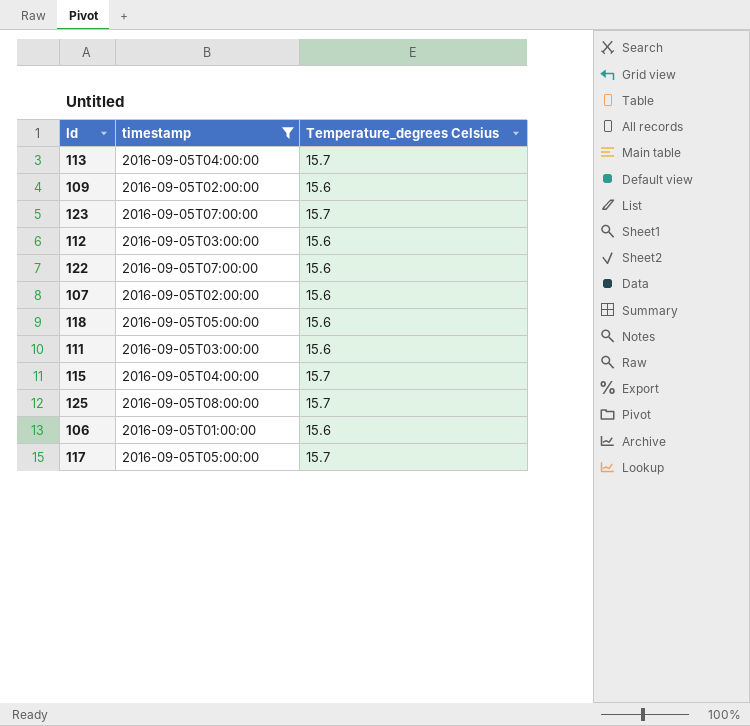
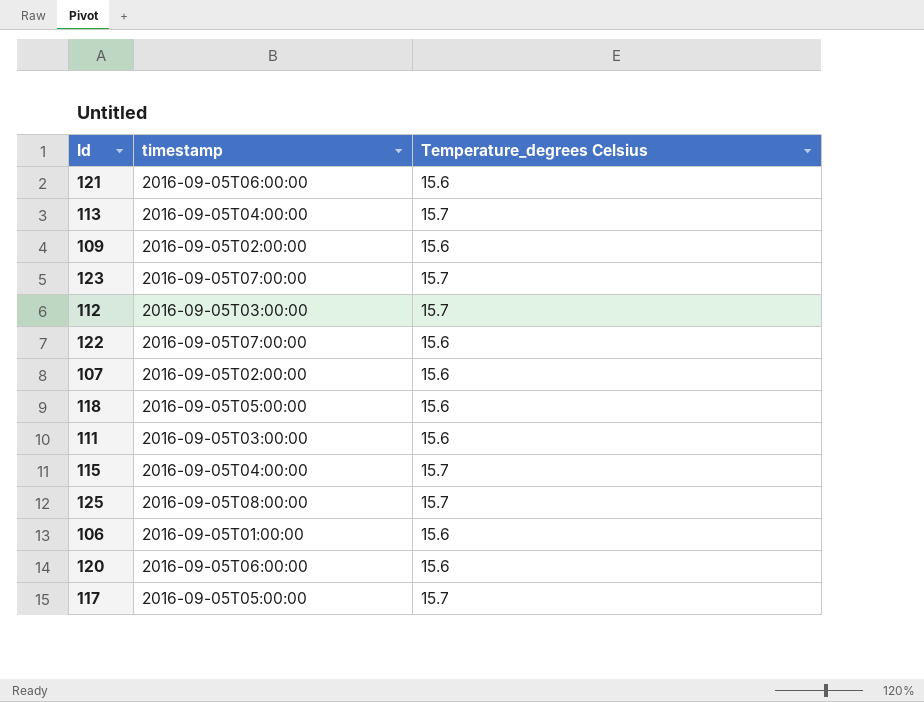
filter: timestamp != 2016-09-05T06:00:00 -> none
112 | Temperature_degrees Celsius: 15.6 -> 15.7

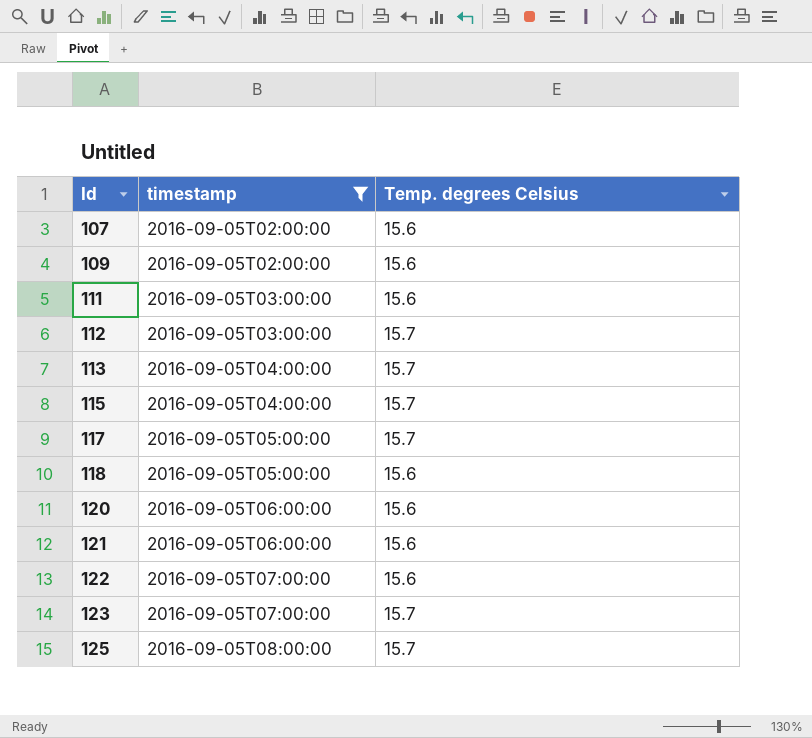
filter: none -> timestamp != 2016-09-05T01:00:00
row order: none -> Id ascending
column name: Temperature_degrees Celsius -> Temp. degrees Celsius

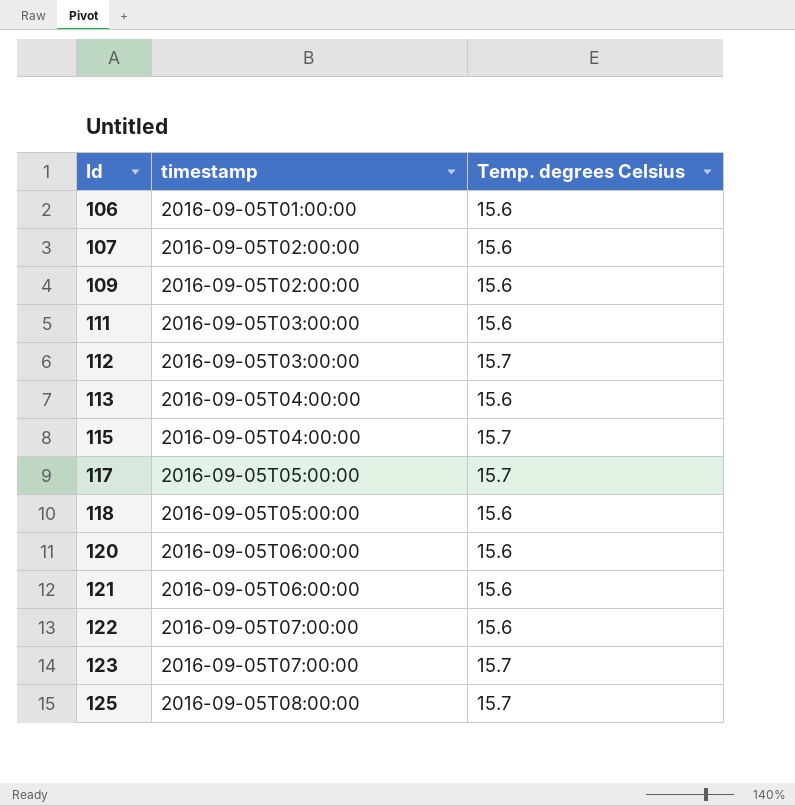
filter: timestamp != 2016-09-05T01:00:00 -> none
113 | Temp. degrees Celsius: 15.7 -> 15.6

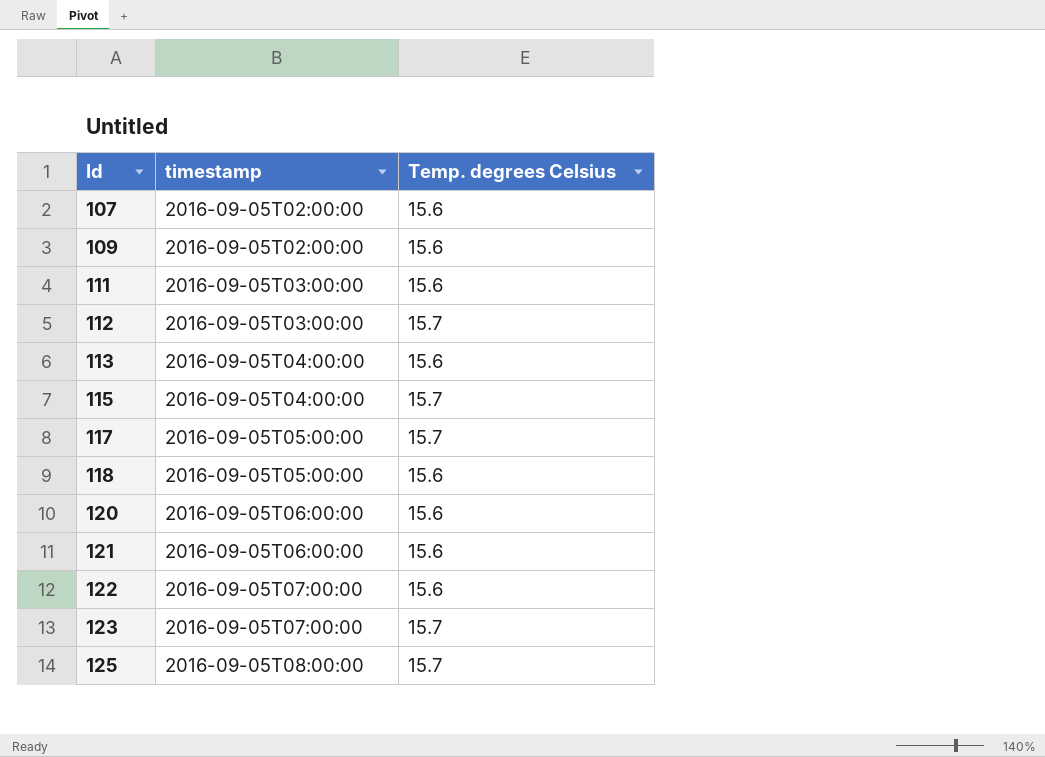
row 106: 2016-09-05T01:00:00 | 15.6 -> none

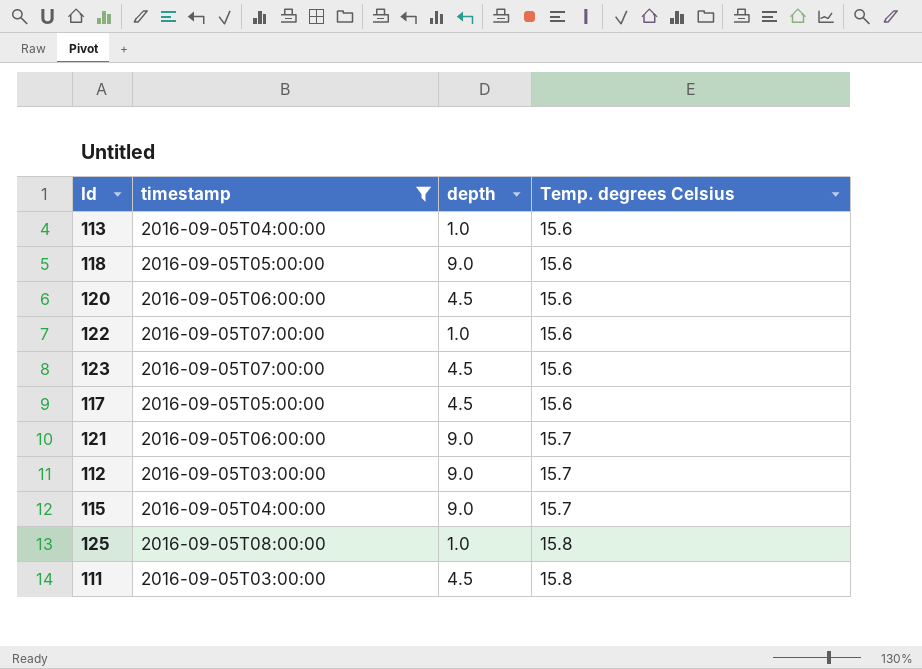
filter: none -> timestamp != 2016-09-05T02:00:00
row order: Id ascending -> Temp. degrees Celsius ascending
column depth | position: none -> 3
123 | Temp. degrees Celsius: 15.7 -> 15.6
117 | Temp. degrees Celsius: 15.7 -> 15.6
121 | Temp. degrees Celsius: 15.6 -> 15.7
125 | Temp. degrees Celsius: 15.7 -> 15.8
111 | Temp. degrees Celsius: 15.6 -> 15.8

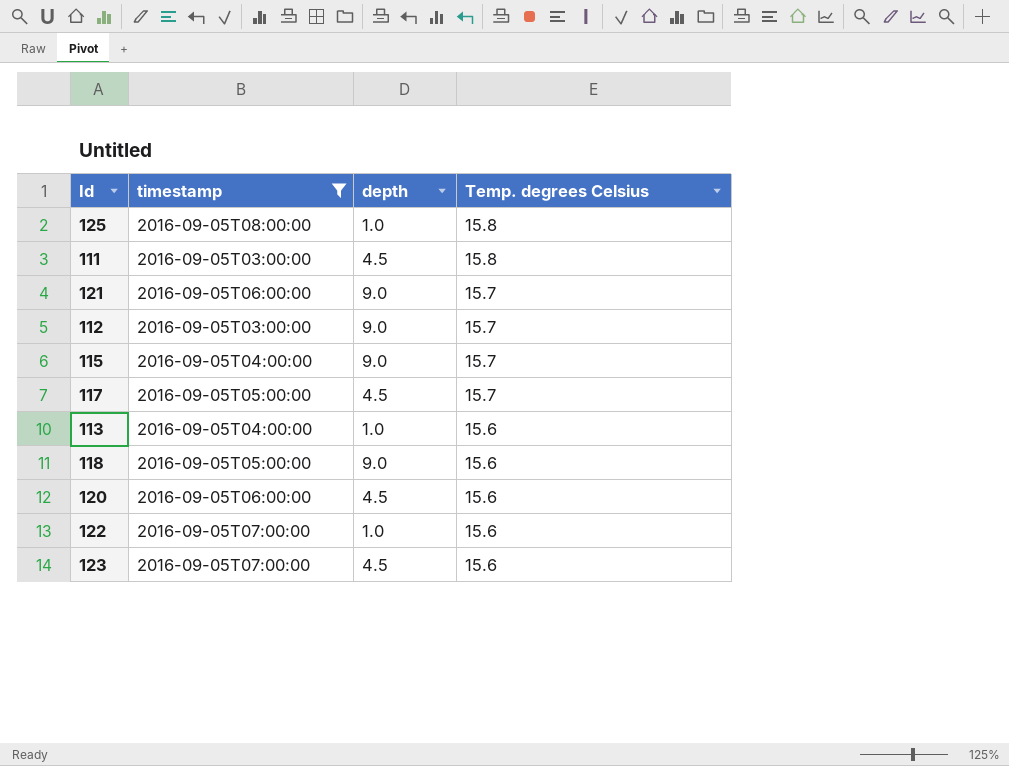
row order: Temp. degrees Celsius ascending -> Temp. degrees Celsius descending
117 | Temp. degrees Celsius: 15.6 -> 15.7

